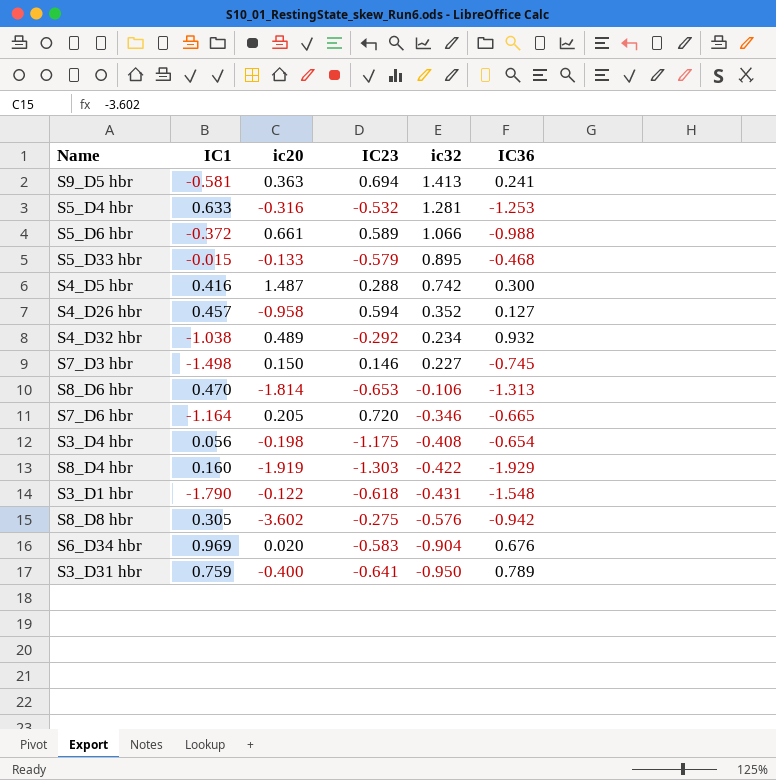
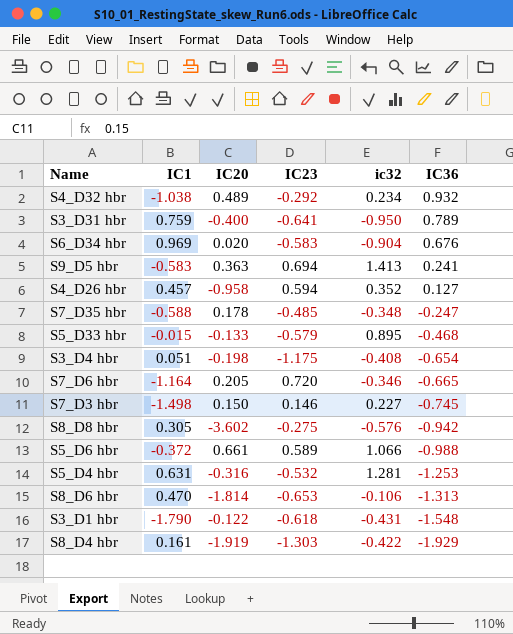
row order: ic32 descending -> IC36 descending
column name: ic20 -> IC20
row S4_D5 hbr: 0.416 | 1.487 | 0.288 | 0.742 | 0.300 -> none
S9_D5 hbr | IC1: -0.581 -> -0.583
row S7_D35 hbr: none -> -0.588 | 0.178 | -0.485 | -0.348 | -0.247
S3_D4 hbr | IC1: 0.056 -> 0.051
S5_D4 hbr | IC1: 0.633 -> 0.631
S8_D4 hbr | IC1: 0.160 -> 0.161

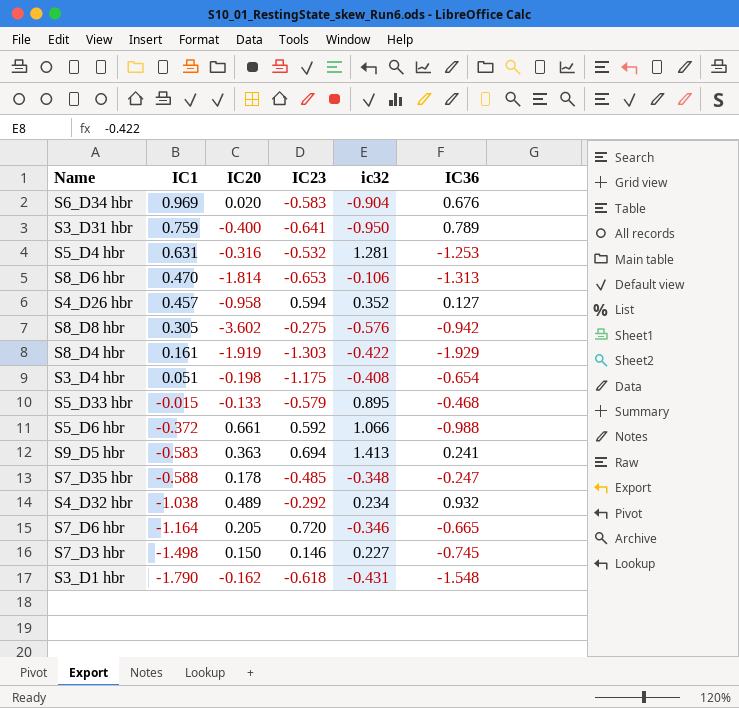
row order: IC36 descending -> IC1 descending
S5_D6 hbr | IC23: 0.589 -> 0.592
S3_D1 hbr | IC20: -0.122 -> -0.162

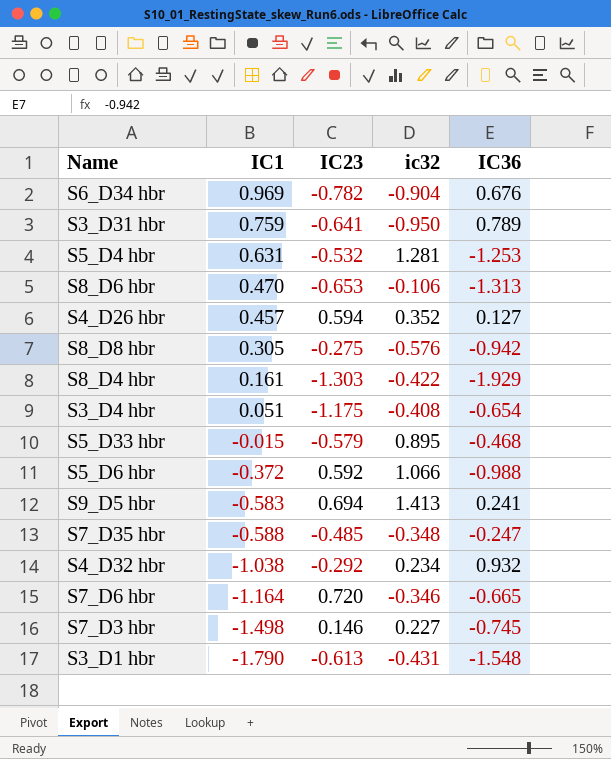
column IC20 | position: 3 -> none
S6_D34 hbr | IC23: -0.583 -> -0.782
S3_D1 hbr | IC23: -0.618 -> -0.613

